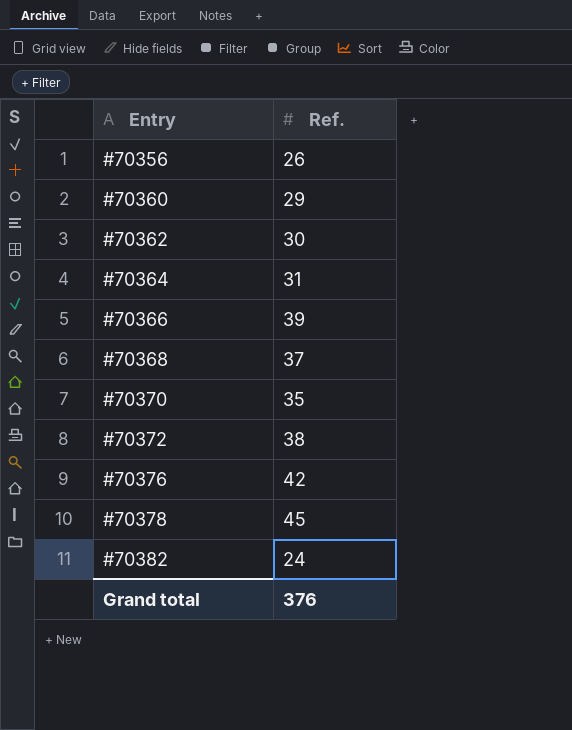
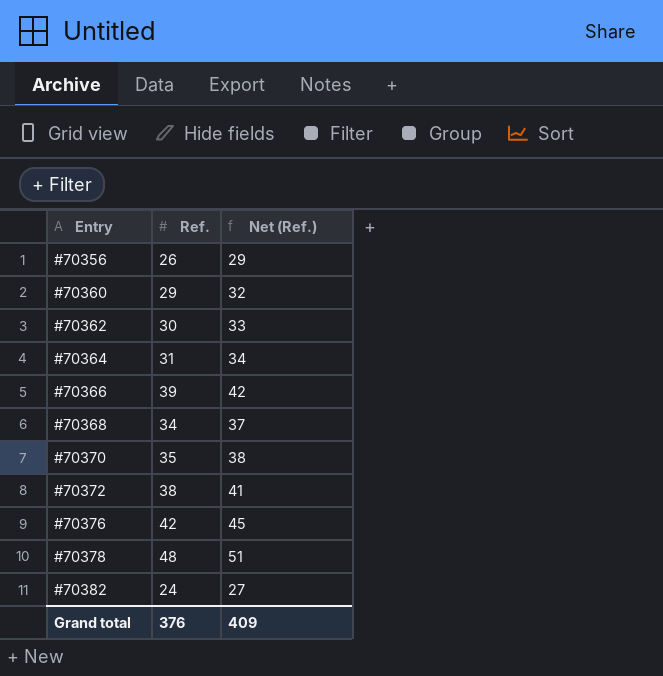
column Net (Ref.) | formula: none -> [Ref.] + 3
#70368 | Ref.: 37 -> 34
#70378 | Ref.: 45 -> 48

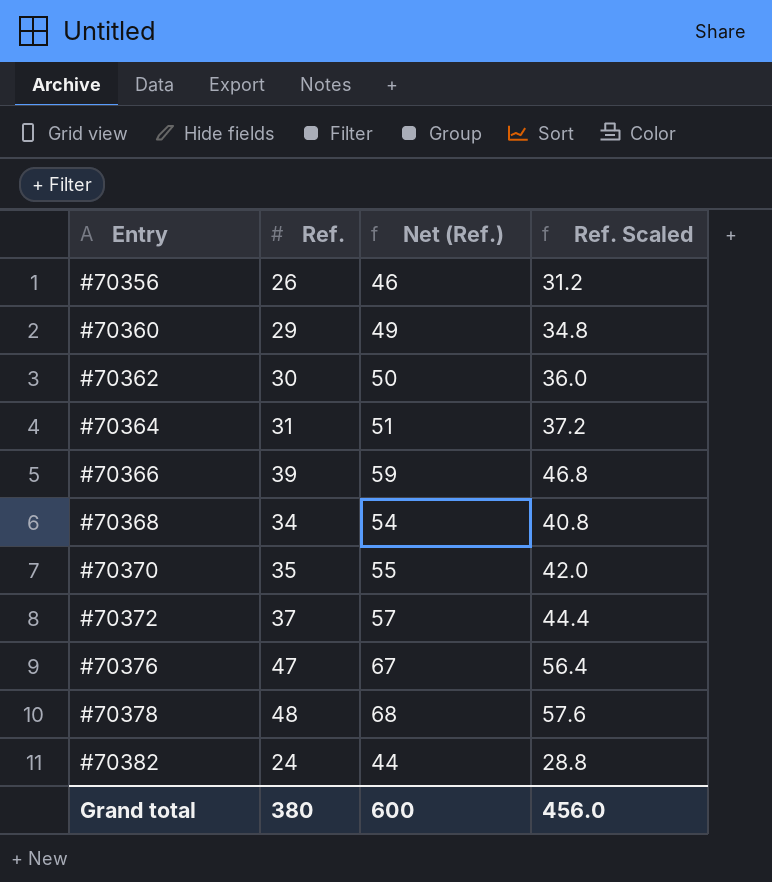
column Net (Ref.) | formula: [Ref.] + 3 -> [Ref.] + 20
column Ref. Scaled | formula: none -> [Ref.] * 1.2
#70372 | Ref.: 38 -> 37
#70376 | Ref.: 42 -> 47
Grand total | Ref.: 376 -> 380
Grand total | Net (Ref.): 409 -> 600

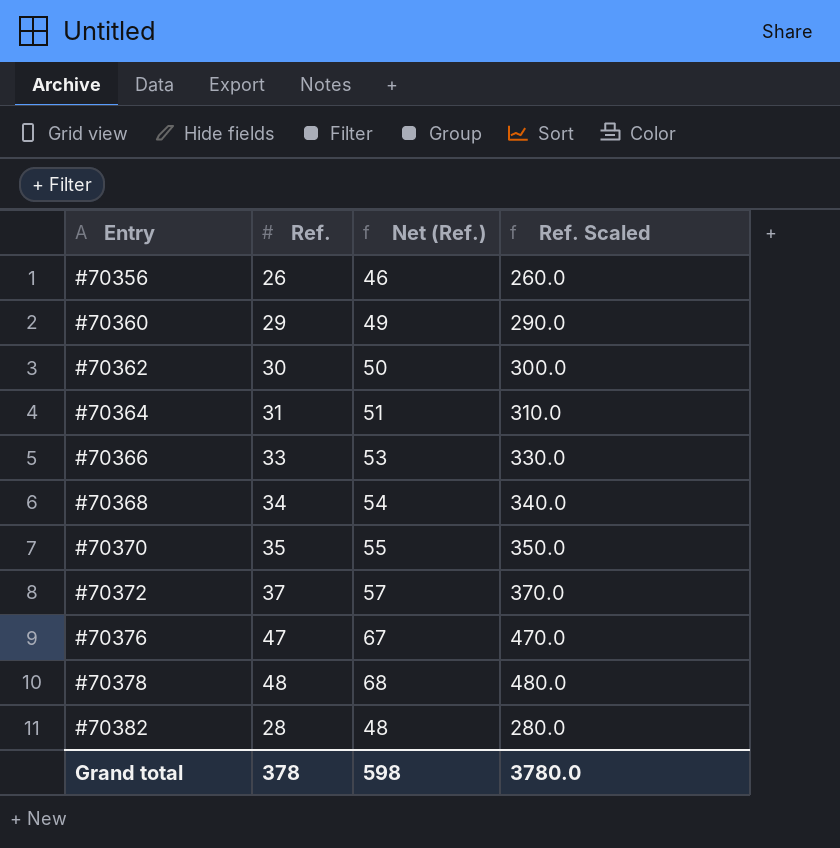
column Ref. Scaled | formula: [Ref.] * 1.2 -> [Ref.] * 10
#70366 | Ref.: 39 -> 33
#70366 | Net (Ref.): 59 -> 53
#70382 | Ref.: 24 -> 28
#70382 | Net (Ref.): 44 -> 48
Grand total | Ref.: 380 -> 378
Grand total | Net (Ref.): 600 -> 598
Grand total | Ref. Scaled: 456.0 -> 3780.0

